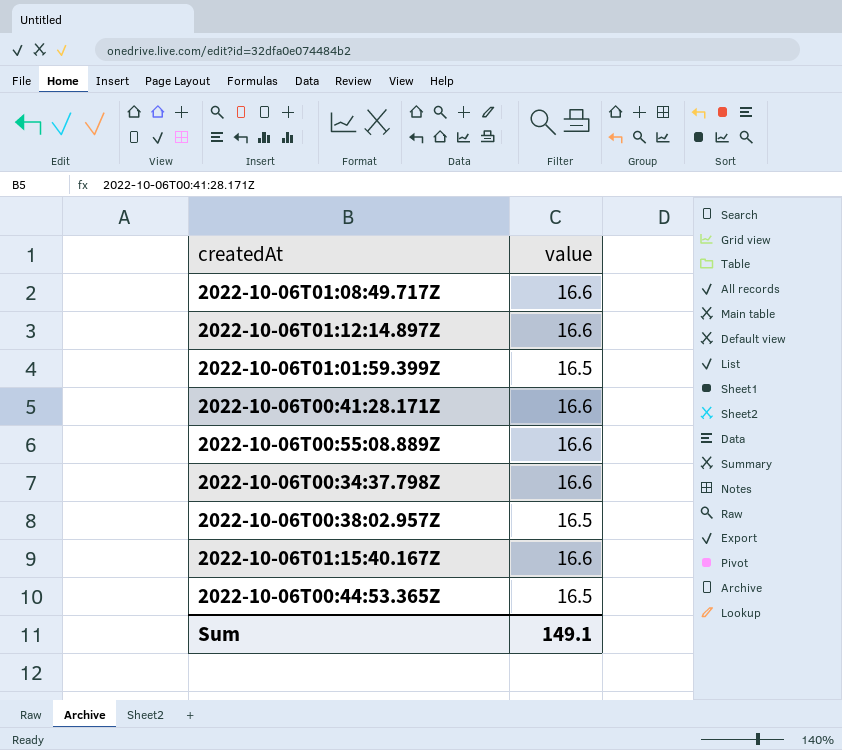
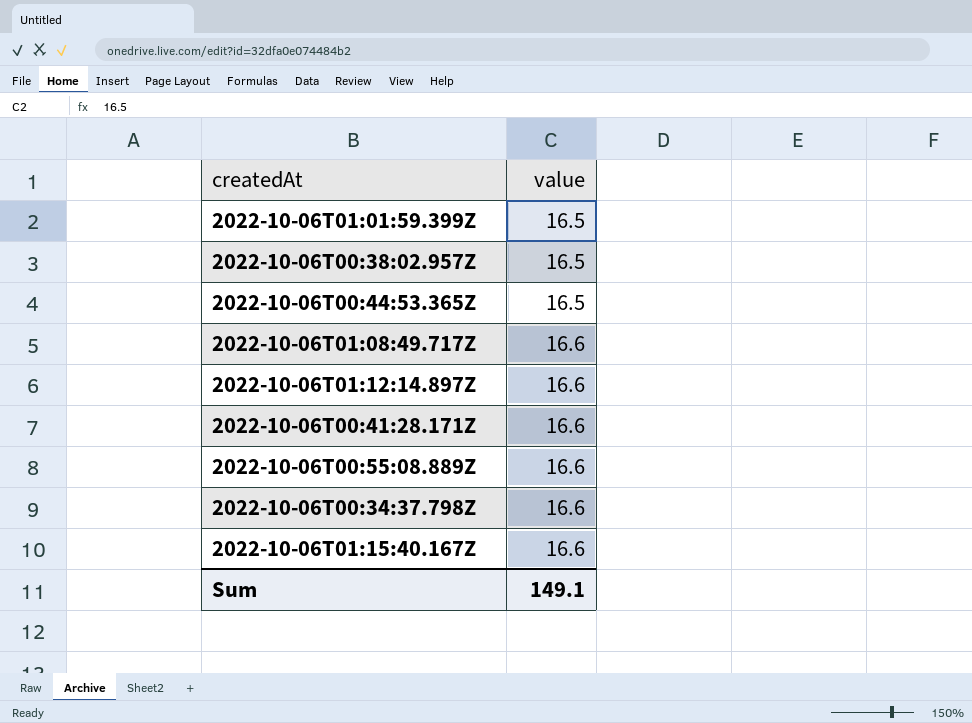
row order: none -> value ascending

